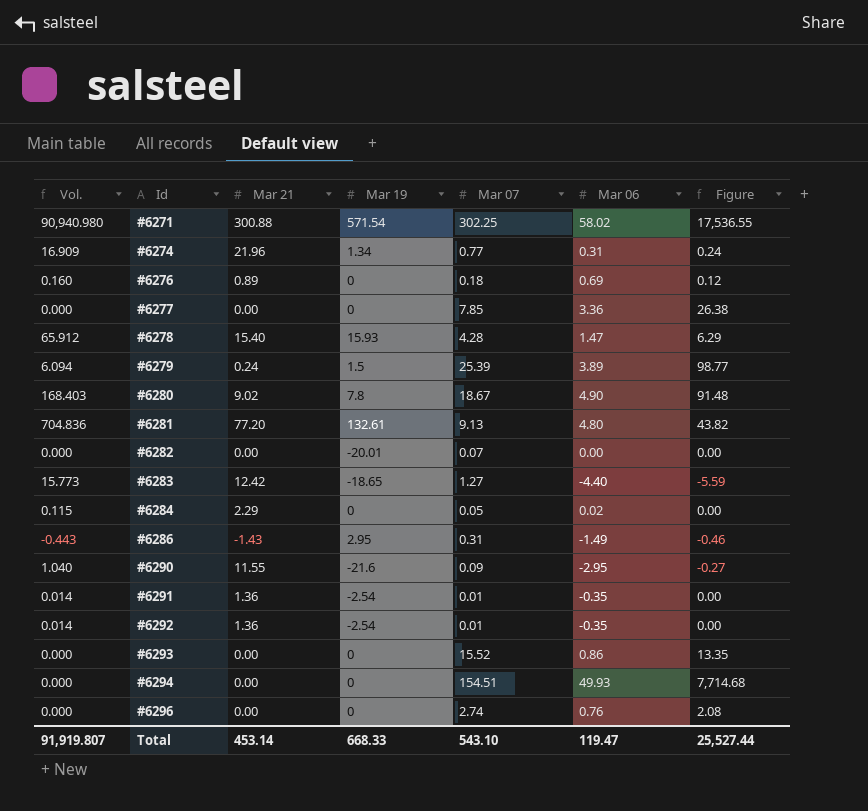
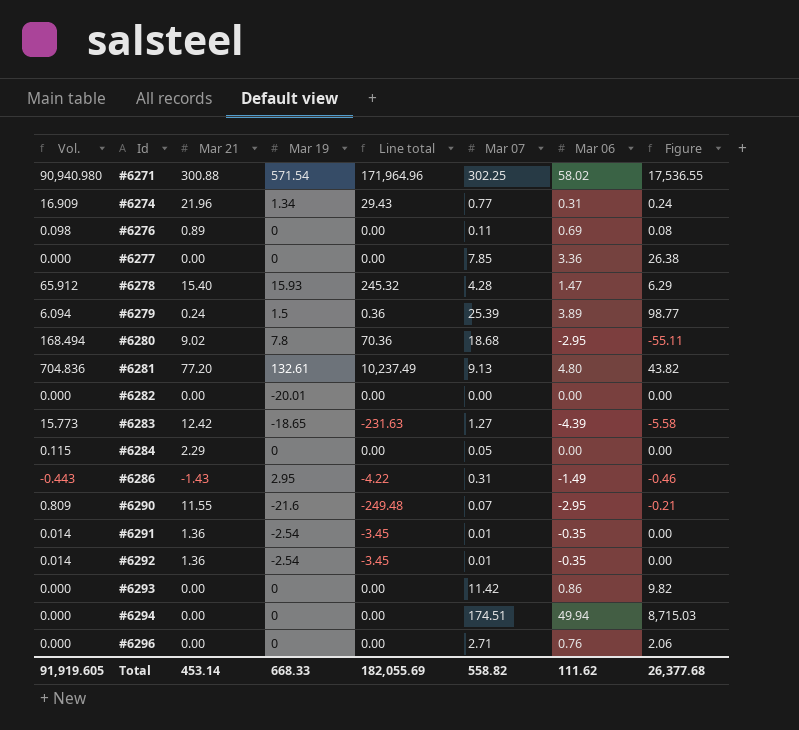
column Line total | formula: none -> [Mar 21] * [Mar 19]
#6276 | Vol.: 0.160 -> 0.098
#6276 | Mar 07: 0.18 -> 0.11
#6276 | Figure: 0.12 -> 0.08
#6280 | Vol.: 168.403 -> 168.494
#6280 | Mar 07: 18.67 -> 18.68
#6280 | Mar 06: 4.90 -> -2.95
#6280 | Figure: 91.48 -> -55.11
#6282 | Mar 07: 0.07 -> 0.00
#6283 | Mar 06: -4.40 -> -4.39
#6283 | Figure: -5.59 -> -5.58
#6284 | Mar 06: 0.02 -> 0.00
#6290 | Vol.: 1.040 -> 0.809
#6290 | Mar 07: 0.09 -> 0.07
#6290 | Figure: -0.27 -> -0.21
#6293 | Mar 07: 15.52 -> 11.42
#6293 | Figure: 13.35 -> 9.82
#6294 | Mar 07: 154.51 -> 174.51
#6294 | Mar 06: 49.93 -> 49.94
#6294 | Figure: 7,714.68 -> 8,715.03
#6296 | Mar 07: 2.74 -> 2.71
#6296 | Figure: 2.08 -> 2.06
Total | Vol.: 91,919.807 -> 91,919.605
Total | Mar 07: 543.10 -> 558.82
Total | Mar 06: 119.47 -> 111.62
Total | Figure: 25,527.44 -> 26,377.68

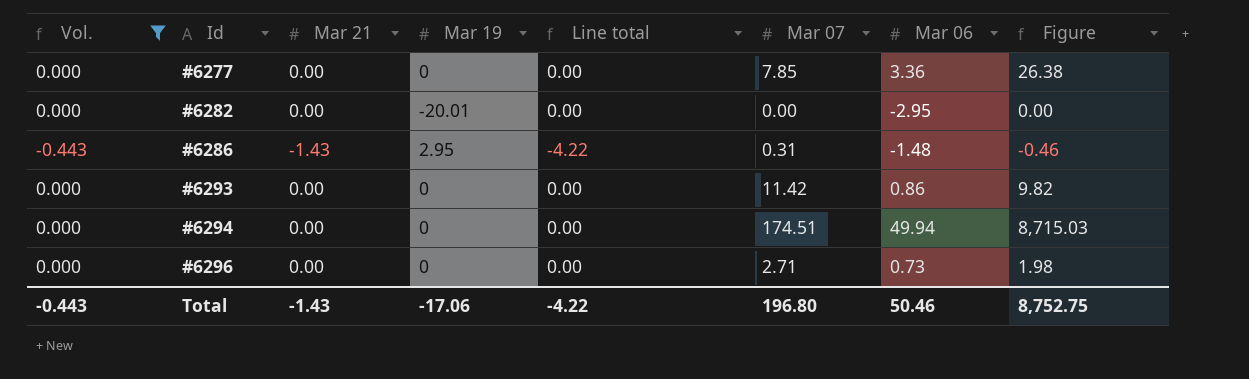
filter: none -> Vol. <= 0.000
#6282 | Mar 06: 0.00 -> -2.95
#6286 | Mar 06: -1.49 -> -1.48
#6296 | Mar 06: 0.76 -> 0.73
#6296 | Figure: 2.06 -> 1.98
Total | Vol.: 91,919.605 -> -0.443
Total | Mar 21: 453.14 -> -1.43
Total | Mar 19: 668.33 -> -17.06
Total | Line total: 182,055.69 -> -4.22
Total | Mar 07: 558.82 -> 196.80
Total | Mar 06: 111.62 -> 50.46
Total | Figure: 26,377.68 -> 8,752.75

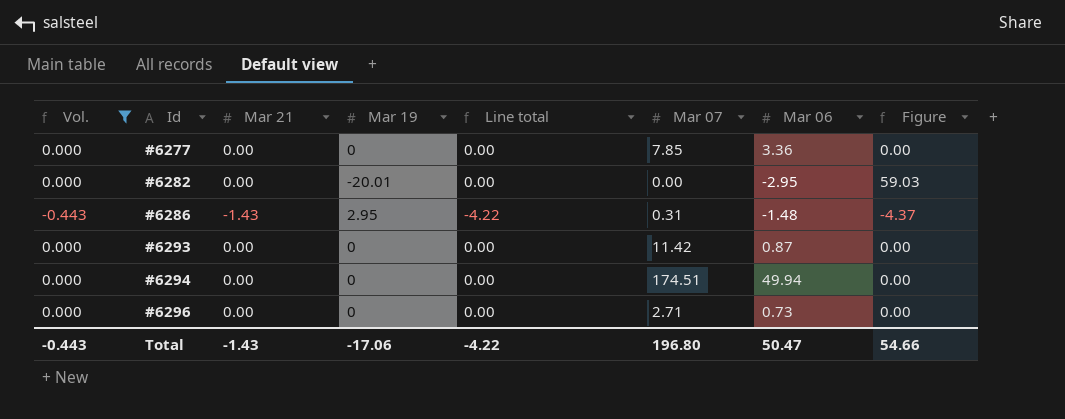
column Figure | formula: [Mar 07] * [Mar 06] -> [Mar 19] * [Mar 06]
#6293 | Mar 06: 0.86 -> 0.87
Total | Mar 06: 50.46 -> 50.47
Total | Figure: 8,752.75 -> 54.66

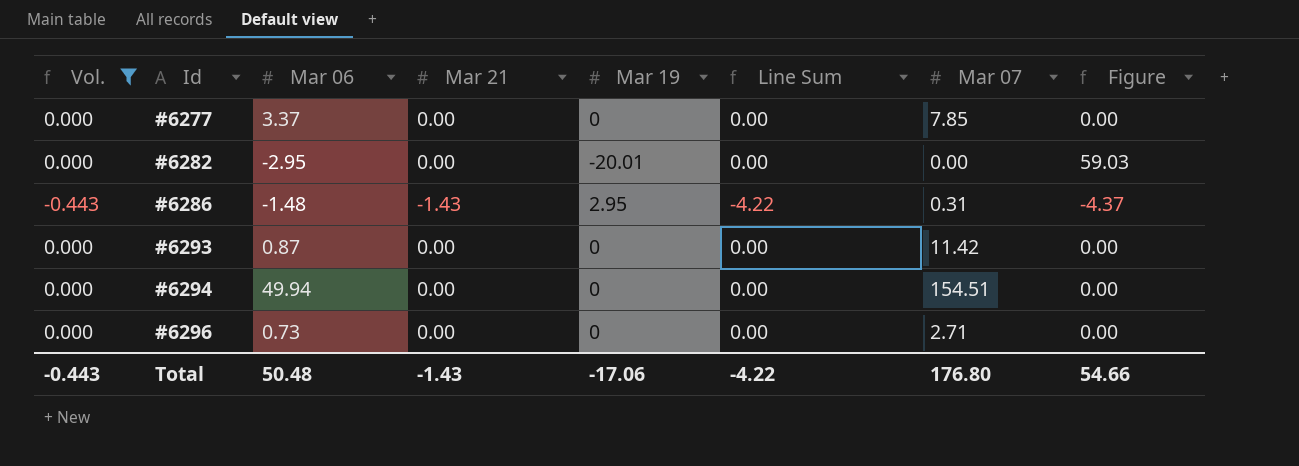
column Mar 06 | position: 7 -> 3
column name: Line total -> Line Sum
#6277 | Mar 06: 3.36 -> 3.37
#6294 | Mar 07: 174.51 -> 154.51
Total | Mar 06: 50.47 -> 50.48
Total | Mar 07: 196.80 -> 176.80

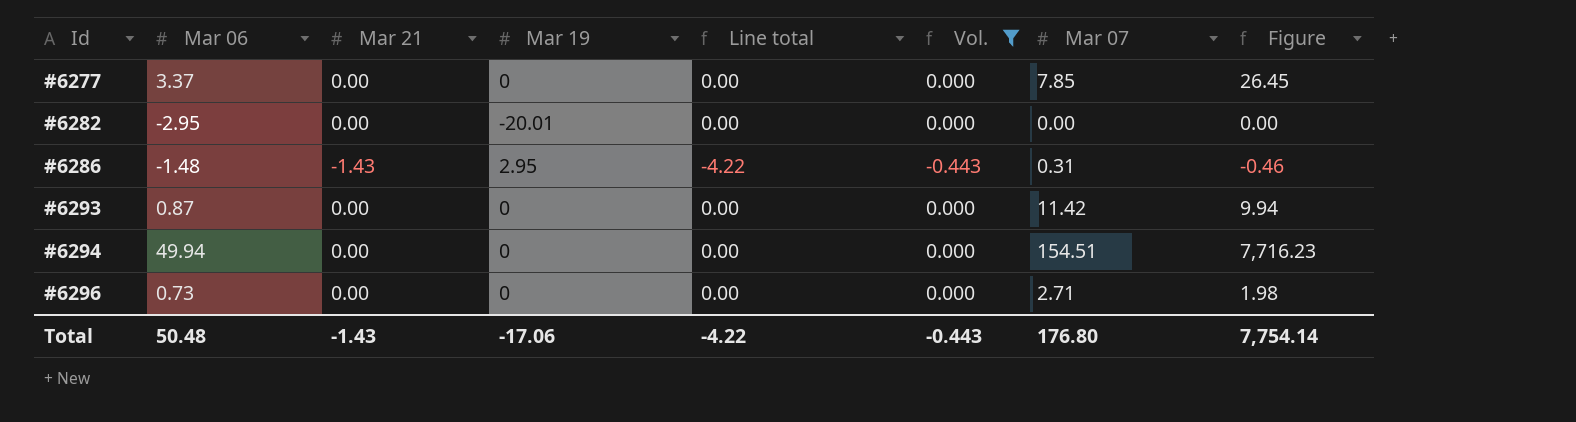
column name: Line Sum -> Line total
column Vol. | position: 1 -> 6
column Figure | formula: [Mar 06] * [Mar 19] -> [Mar 06] * [Mar 07]
Total | Figure: 54.66 -> 7,754.14

